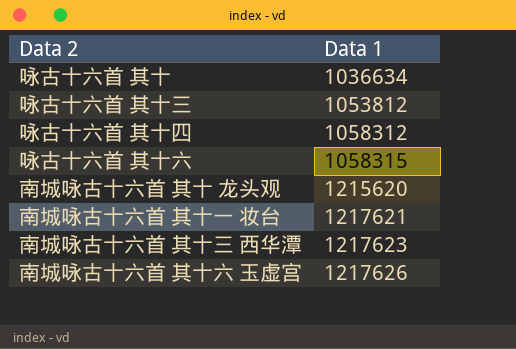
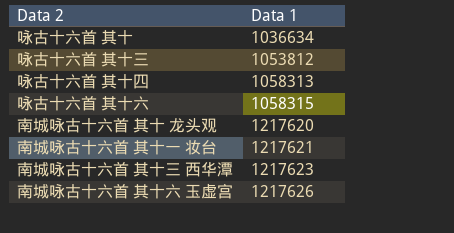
咏古十六首 其十四 | Data 1: 1058312 -> 1058313
南城咏古十六首 其十 龙头观 | Data 1: 1215620 -> 1217620

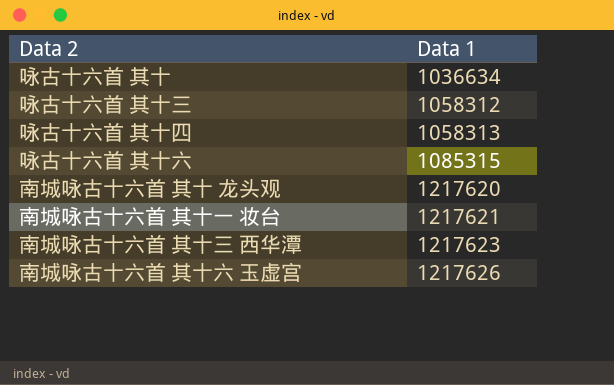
咏古十六首 其十三 | Data 1: 1053812 -> 1058312
咏古十六首 其十六 | Data 1: 1058315 -> 1085315

